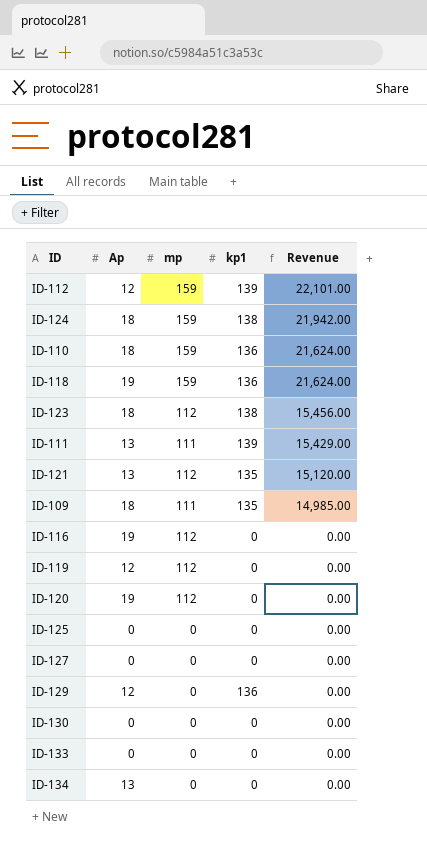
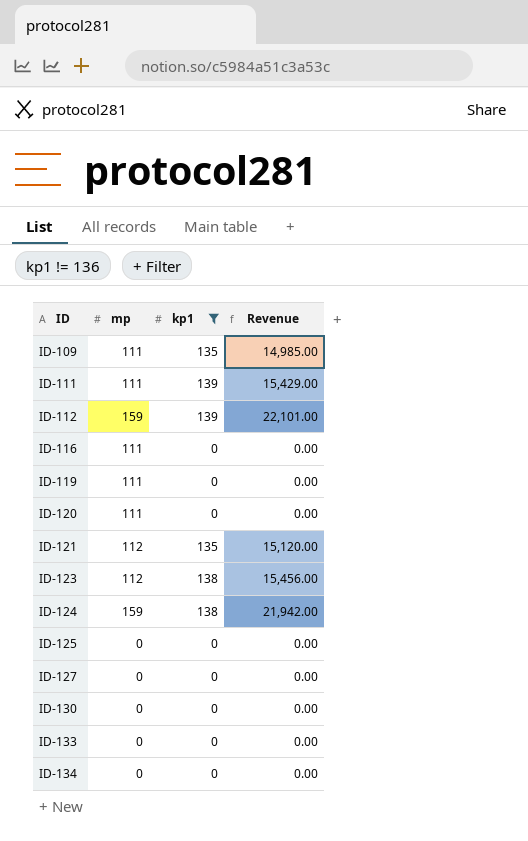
filter: none -> kp1 != 136
row order: Revenue descending -> ID ascending
column Ap | position: 2 -> none
ID-116 | mp: 112 -> 111
ID-119 | mp: 112 -> 111
ID-120 | mp: 112 -> 111

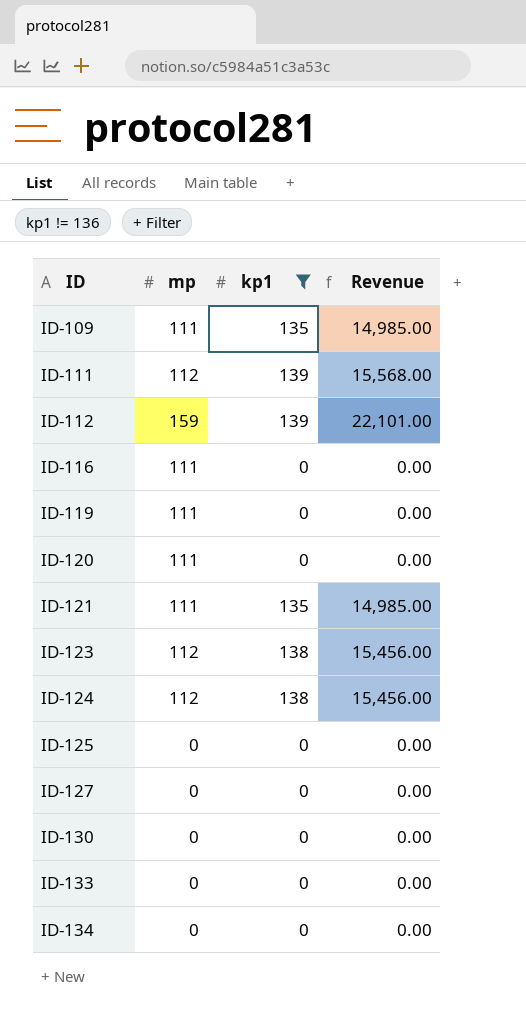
ID-111 | mp: 111 -> 112
ID-111 | Revenue: 15,429.00 -> 15,568.00
ID-121 | mp: 112 -> 111
ID-121 | Revenue: 15,120.00 -> 14,985.00
ID-124 | mp: 159 -> 112
ID-124 | Revenue: 21,942.00 -> 15,456.00

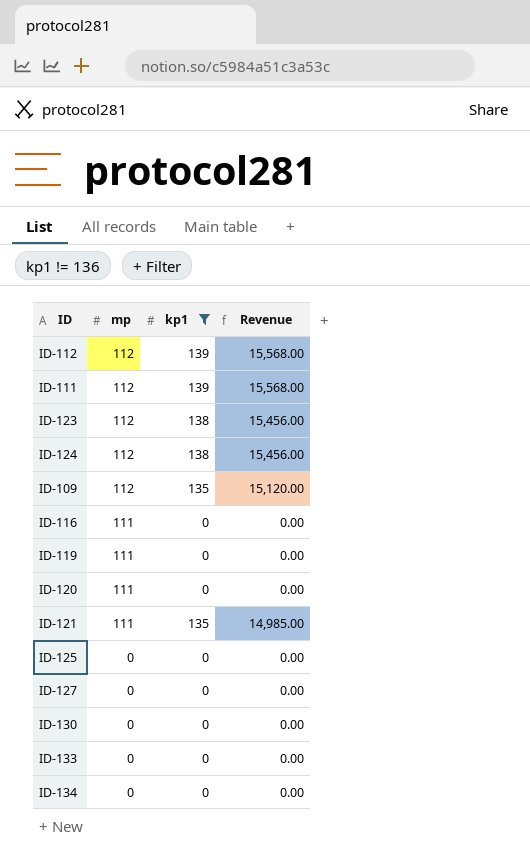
row order: ID ascending -> mp descending
ID-112 | mp: 159 -> 112
ID-112 | Revenue: 22,101.00 -> 15,568.00
ID-109 | mp: 111 -> 112
ID-109 | Revenue: 14,985.00 -> 15,120.00

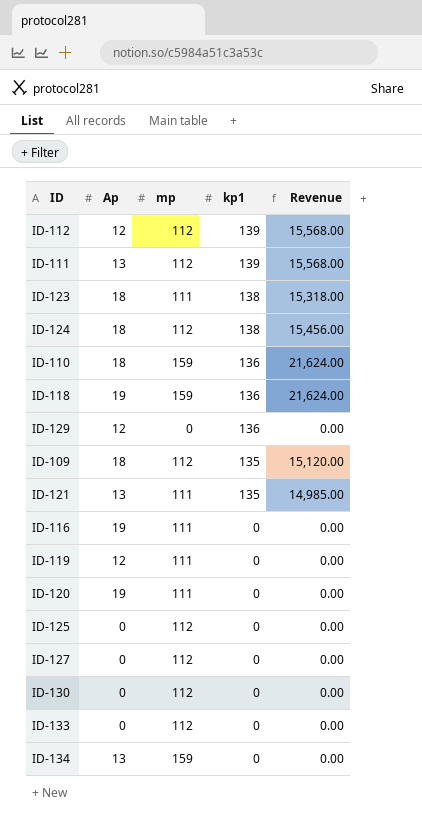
filter: kp1 != 136 -> none
row order: mp descending -> kp1 descending
column Ap | position: none -> 2
ID-123 | mp: 112 -> 111
ID-123 | Revenue: 15,456.00 -> 15,318.00
ID-125 | mp: 0 -> 112
ID-127 | mp: 0 -> 112
ID-130 | mp: 0 -> 112
ID-133 | mp: 0 -> 112
ID-134 | mp: 0 -> 159

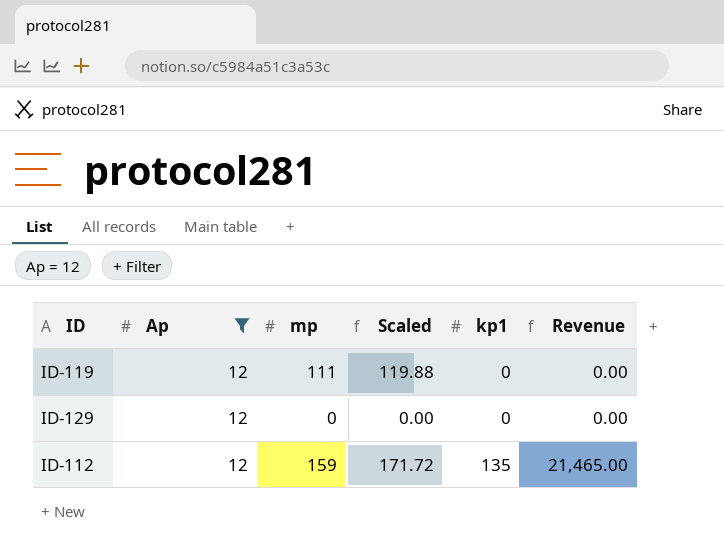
filter: none -> Ap = 12
row order: kp1 descending -> kp1 ascending
column Scaled | formula: none -> [mp] * 1.08
ID-129 | kp1: 136 -> 0
ID-112 | mp: 112 -> 159
ID-112 | kp1: 139 -> 135
ID-112 | Revenue: 15,568.00 -> 21,465.00

